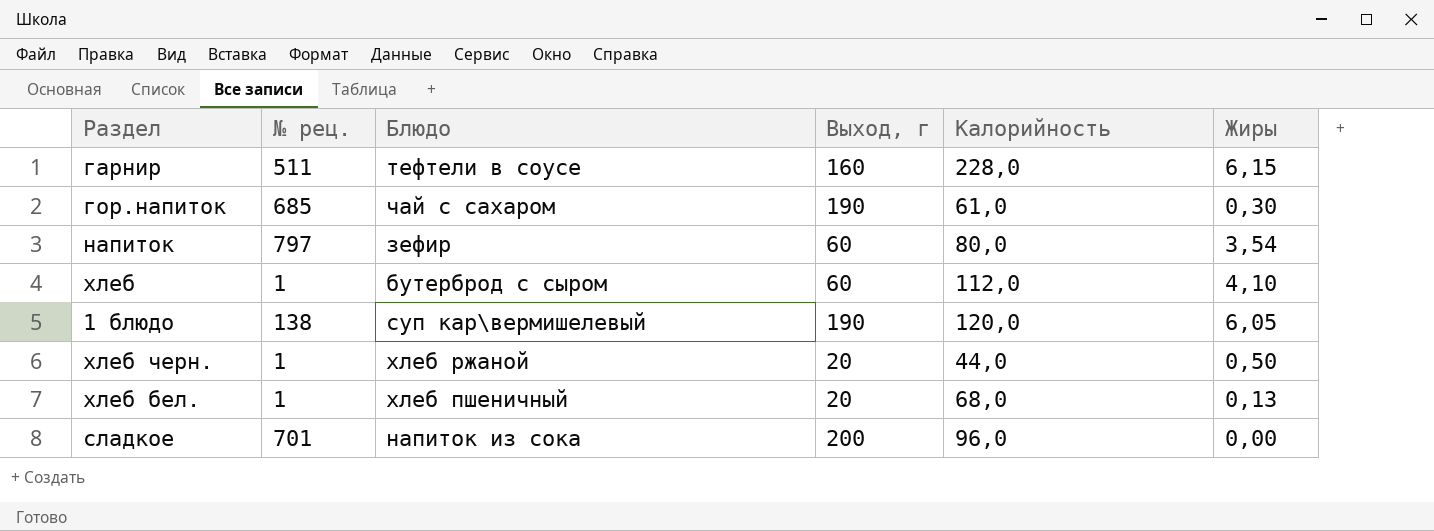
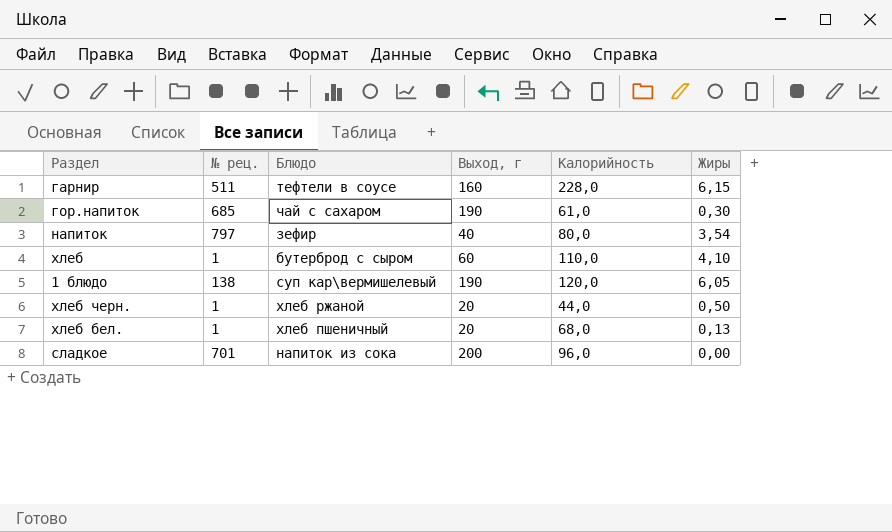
напиток | Выход, г: 60 -> 40
хлеб | Калорийность: 112,0 -> 110,0

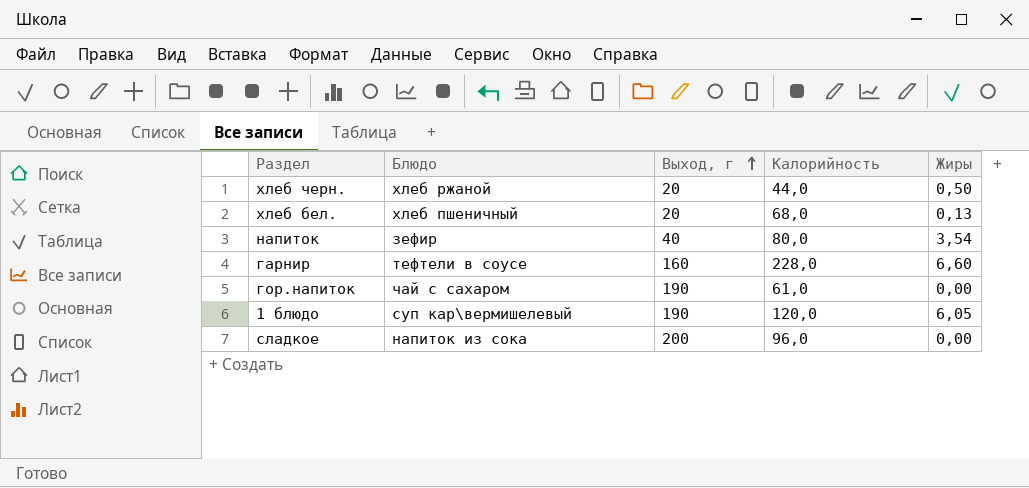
row order: none -> Выход, г ascending
column № рец. | position: 2 -> none
row хлеб: 1 | бутерброд с сыром | 60 | 110,0 | 4,10 -> none
гарнир | Жиры: 6,15 -> 6,60
гор.напиток | Жиры: 0,30 -> 0,00

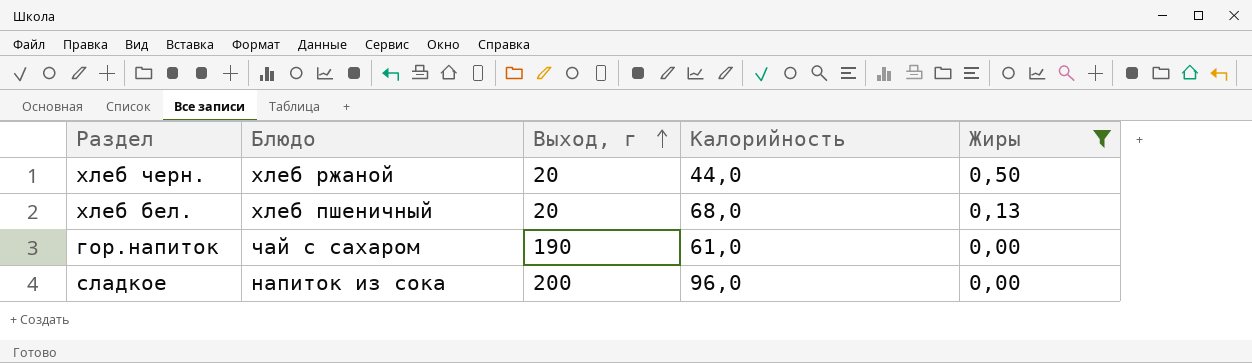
filter: none -> Жиры <= 0,50

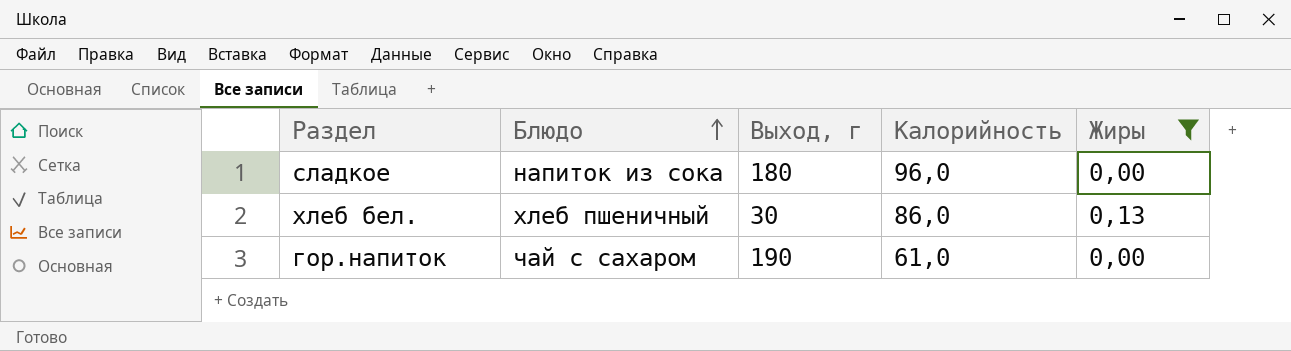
row order: Выход, г ascending -> Блюдо ascending
row хлеб черн.: хлеб ржаной | 20 | 44,0 | 0,50 -> none
сладкое | Выход, г: 200 -> 180
хлеб бел. | Выход, г: 20 -> 30
хлеб бел. | Калорийность: 68,0 -> 86,0

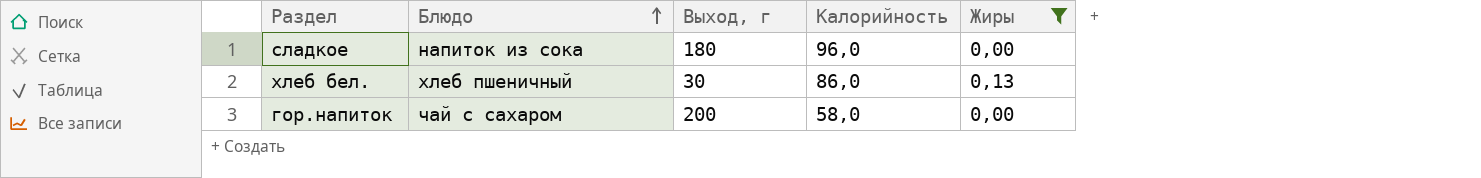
гор.напиток | Выход, г: 190 -> 200
гор.напиток | Калорийность: 61,0 -> 58,0

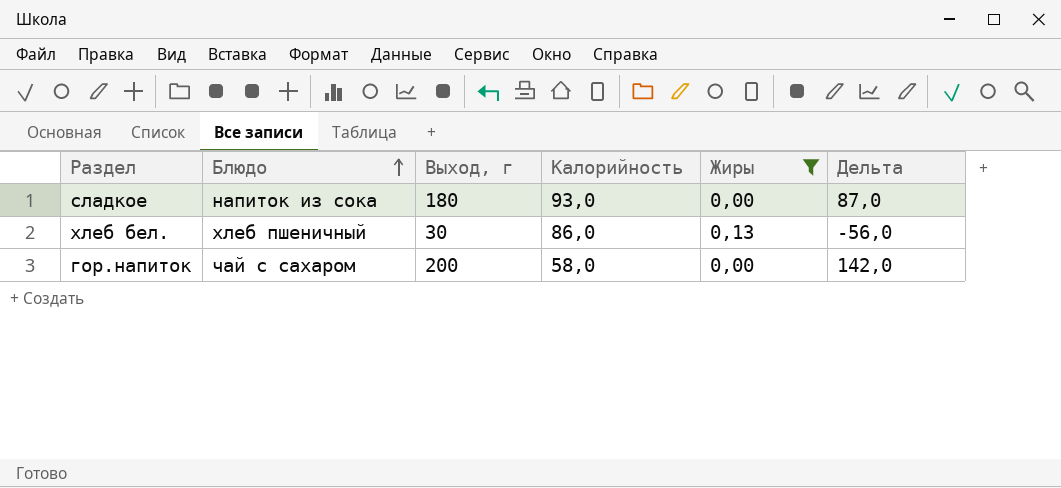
column Дельта | formula: none -> [Выход, г] - [Калорийность]
сладкое | Калорийность: 96,0 -> 93,0

